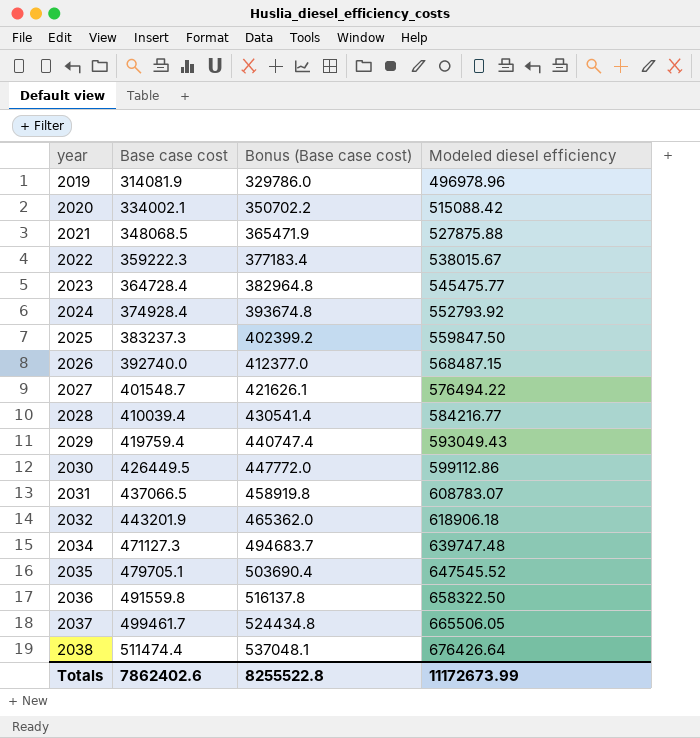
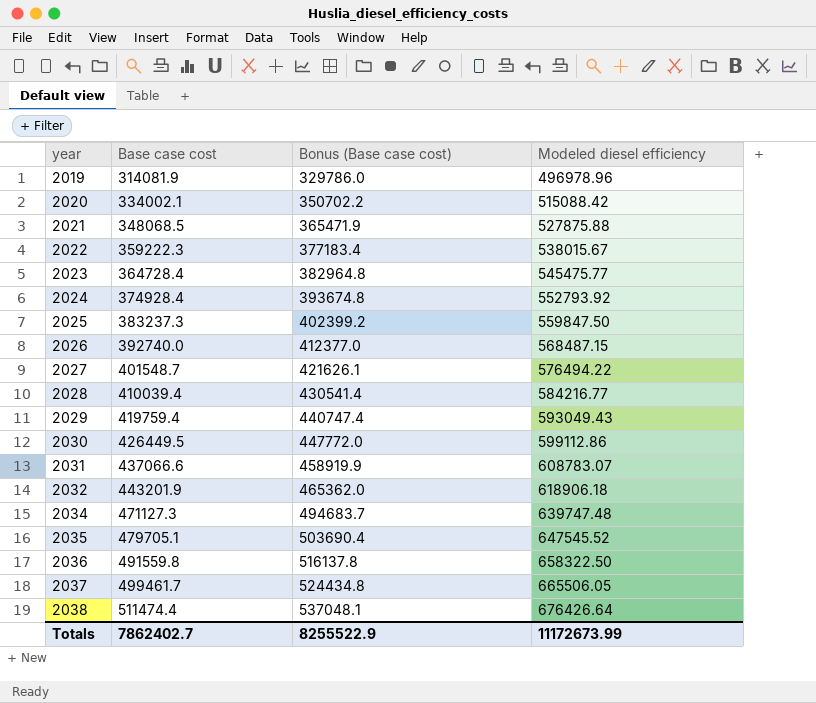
2031 | Base case cost: 437066.5 -> 437066.6
2031 | Bonus (Base case cost): 458919.8 -> 458919.9
Totals | Base case cost: 7862402.6 -> 7862402.7
Totals | Bonus (Base case cost): 8255522.8 -> 8255522.9

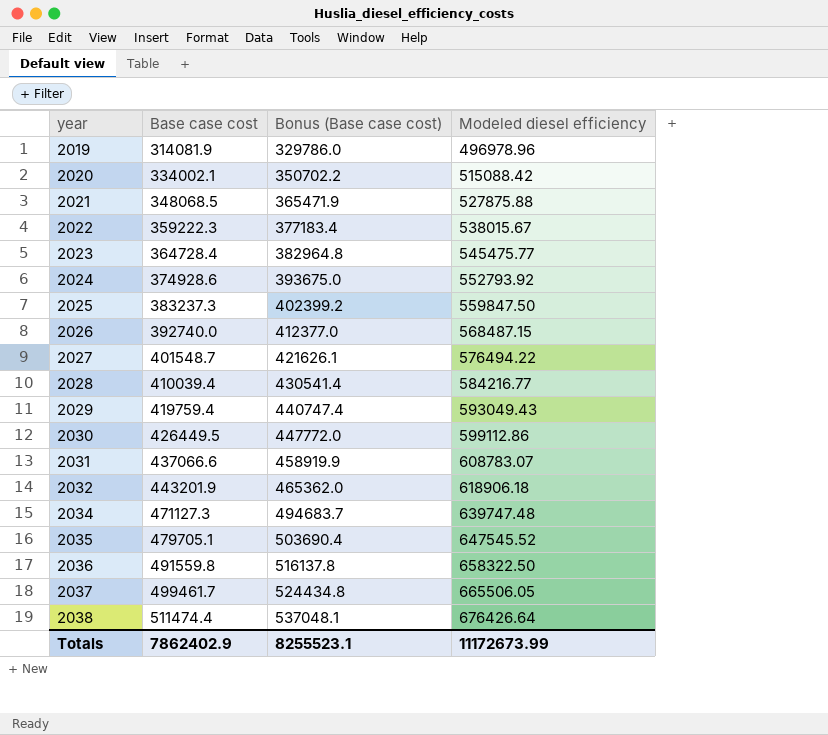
2024 | Base case cost: 374928.4 -> 374928.6
2024 | Bonus (Base case cost): 393674.8 -> 393675.0
Totals | Base case cost: 7862402.7 -> 7862402.9
Totals | Bonus (Base case cost): 8255522.9 -> 8255523.1

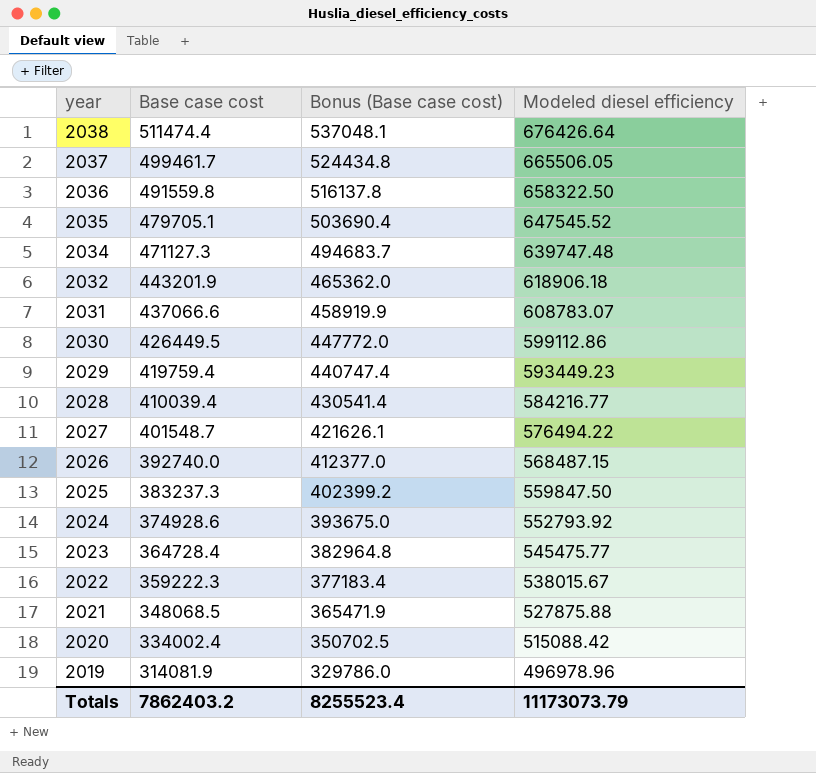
row order: year ascending -> year descending
2029 | Modeled diesel efficiency: 593049.43 -> 593449.23
2020 | Base case cost: 334002.1 -> 334002.4
2020 | Bonus (Base case cost): 350702.2 -> 350702.5
Totals | Base case cost: 7862402.9 -> 7862403.2
Totals | Bonus (Base case cost): 8255523.1 -> 8255523.4
Totals | Modeled diesel efficiency: 11172673.99 -> 11173073.79

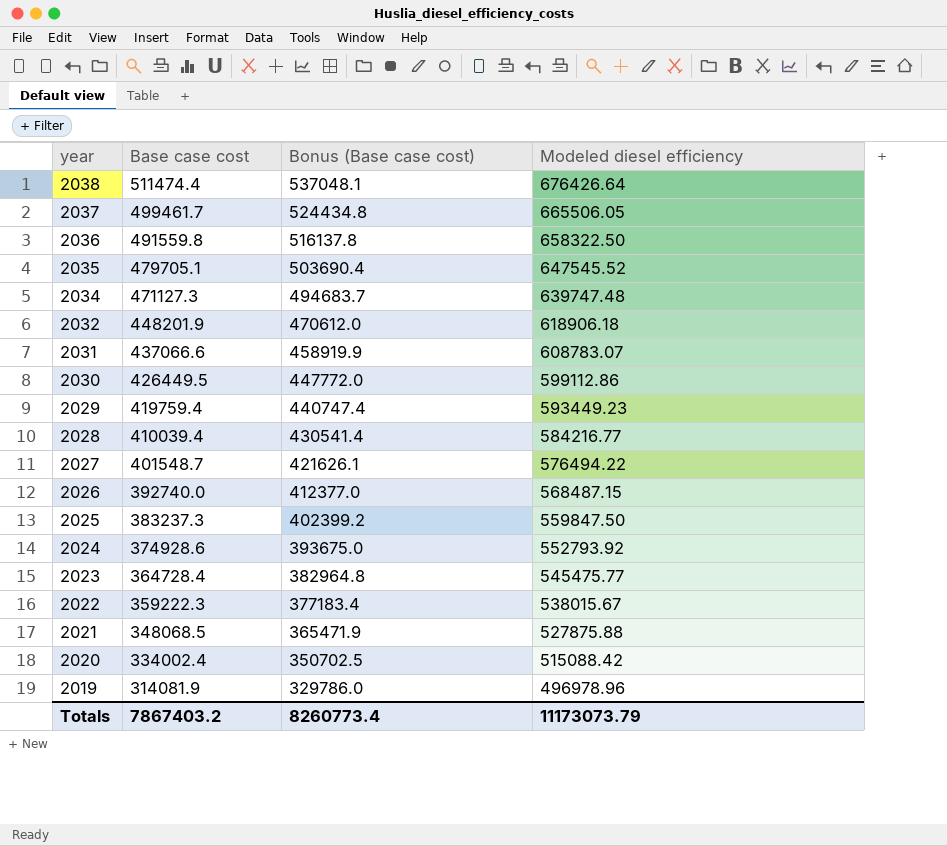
2032 | Base case cost: 443201.9 -> 448201.9
2032 | Bonus (Base case cost): 465362.0 -> 470612.0
Totals | Base case cost: 7862403.2 -> 7867403.2
Totals | Bonus (Base case cost): 8255523.4 -> 8260773.4

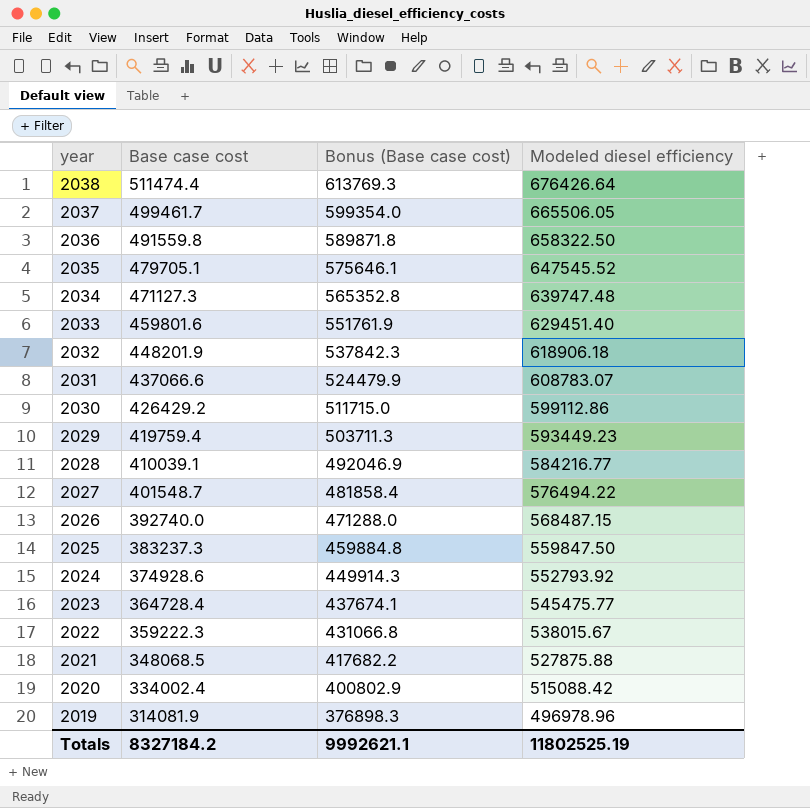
column Bonus (Base case cost) | formula: [Base case cost] * 1.05 -> [Base case cost] * 1.2
row 2033: none -> 459801.6 | 551761.9 | 629451.40
2030 | Base case cost: 426449.5 -> 426429.2
2028 | Base case cost: 410039.4 -> 410039.1
Totals | Base case cost: 7867403.2 -> 8327184.2
Totals | Bonus (Base case cost): 8260773.4 -> 9992621.1
Totals | Modeled diesel efficiency: 11173073.79 -> 11802525.19

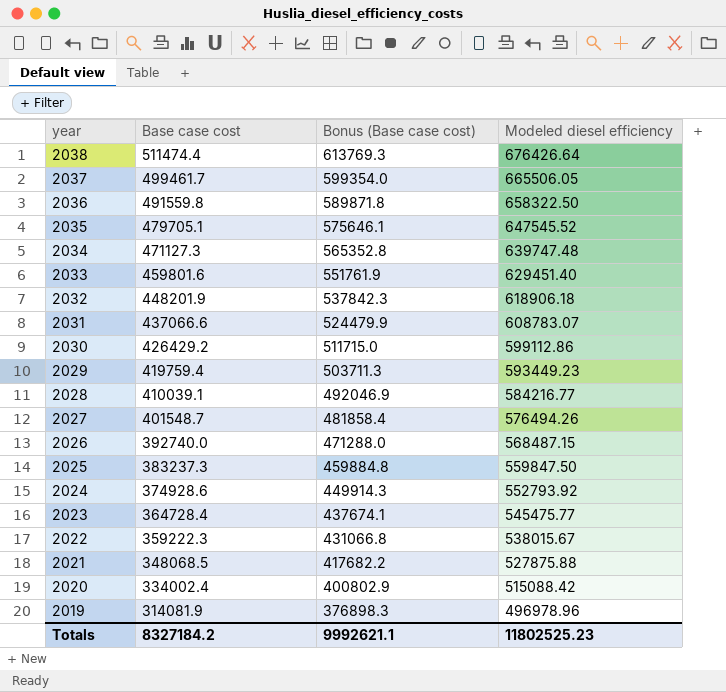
2027 | Modeled diesel efficiency: 576494.22 -> 576494.26
Totals | Modeled diesel efficiency: 11802525.19 -> 11802525.23

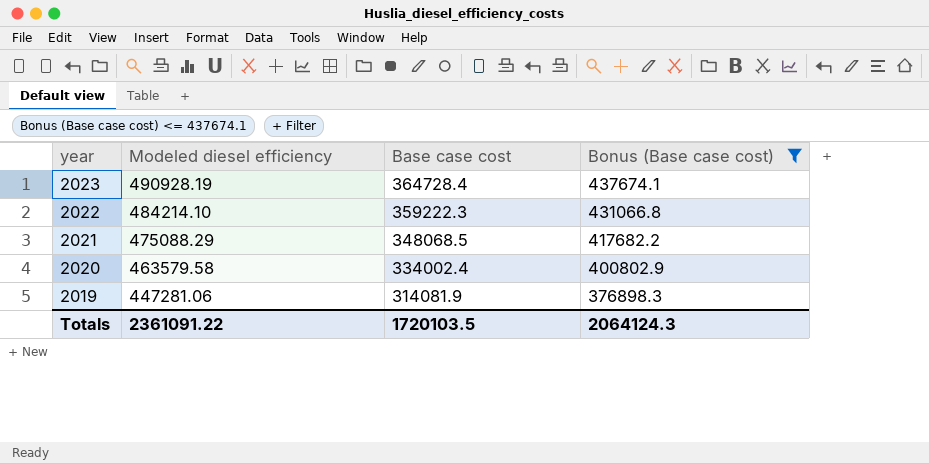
filter: none -> Bonus (Base case cost) <= 437674.1
column Modeled diesel efficiency | position: 4 -> 2
2023 | Modeled diesel efficiency: 545475.77 -> 490928.19
2022 | Modeled diesel efficiency: 538015.67 -> 484214.10
2021 | Modeled diesel efficiency: 527875.88 -> 475088.29
2020 | Modeled diesel efficiency: 515088.42 -> 463579.58
2019 | Modeled diesel efficiency: 496978.96 -> 447281.06
Totals | Modeled diesel efficiency: 11802525.23 -> 2361091.22
Totals | Base case cost: 8327184.2 -> 1720103.5
Totals | Bonus (Base case cost): 9992621.1 -> 2064124.3

